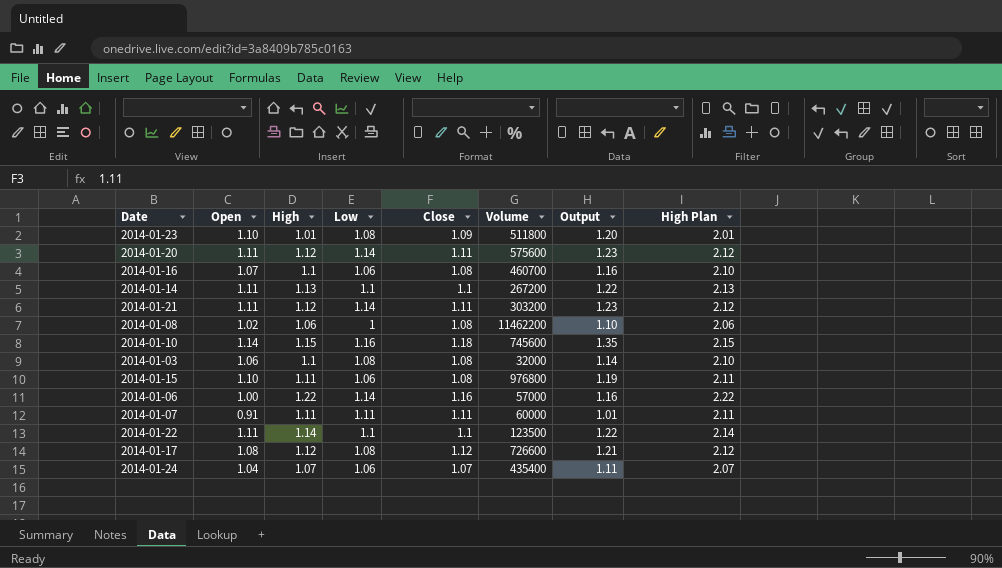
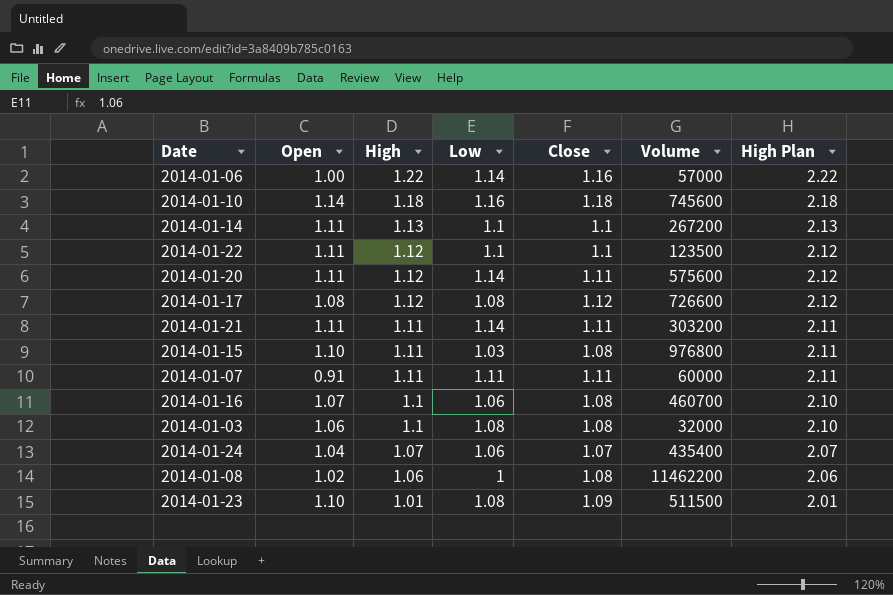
row order: none -> High descending
column Output | formula: [Open] * [Close] -> none
2014-01-10 | High: 1.15 -> 1.18
2014-01-10 | High Plan: 2.15 -> 2.18
2014-01-22 | High: 1.14 -> 1.12
2014-01-22 | High Plan: 2.14 -> 2.12
2014-01-21 | High: 1.12 -> 1.11
2014-01-21 | High Plan: 2.12 -> 2.11
2014-01-15 | Low: 1.06 -> 1.03
2014-01-23 | Volume: 511800 -> 511500

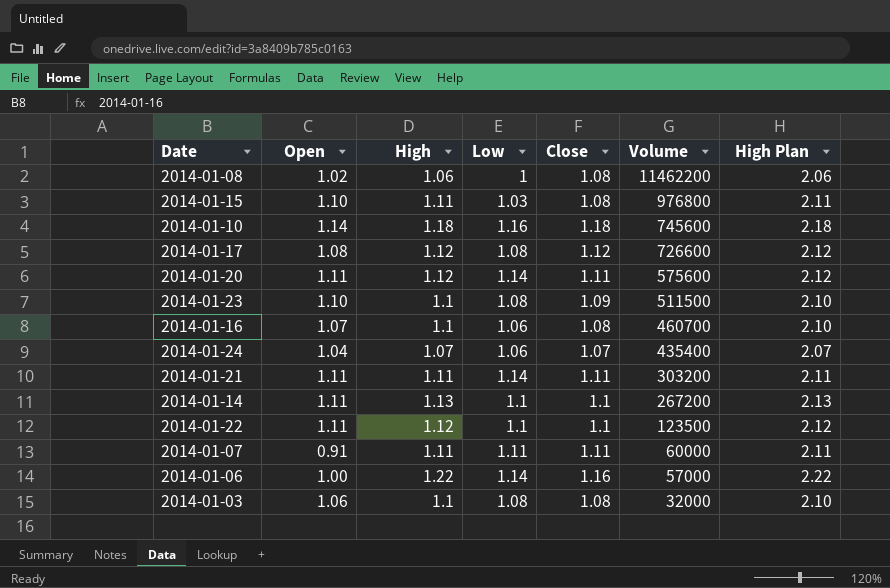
row order: High descending -> Volume descending
2014-01-23 | High: 1.01 -> 1.1
2014-01-23 | High Plan: 2.01 -> 2.10

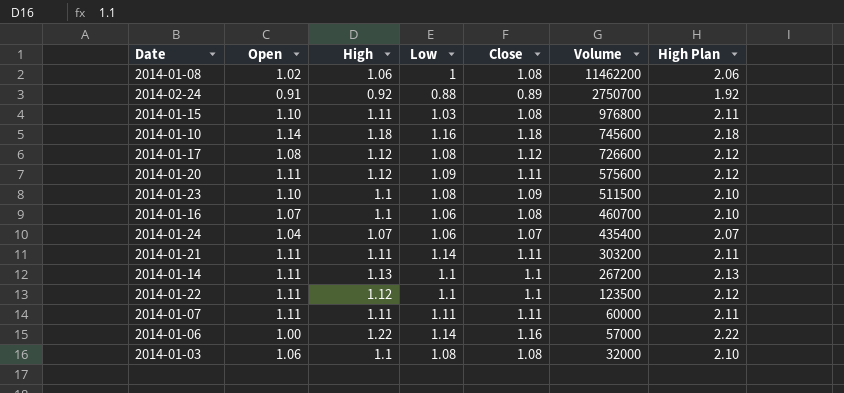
row 2014-02-24: none -> 0.91 | 0.92 | 0.88 | 0.89 | 2750700 | 1.92
2014-01-20 | Low: 1.14 -> 1.09
2014-01-07 | Open: 0.91 -> 1.11

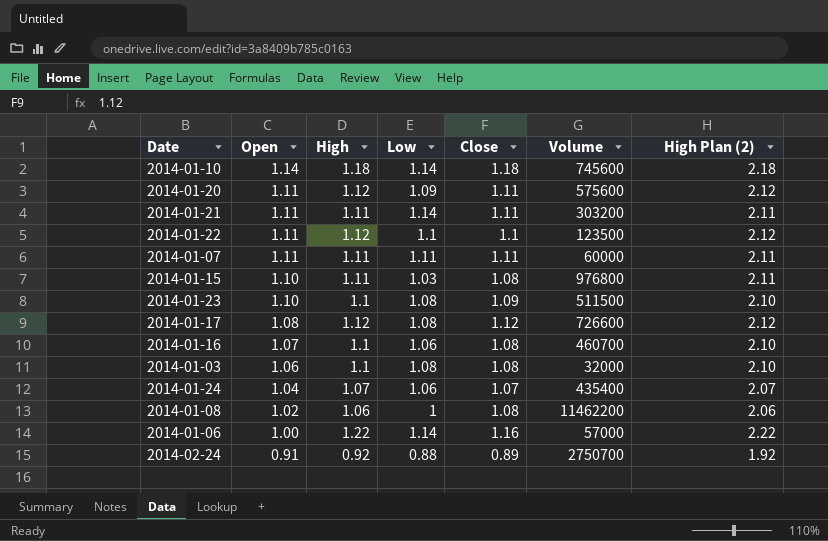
row order: Volume descending -> Open descending
column name: High Plan -> High Plan (2)
row 2014-01-14: 1.11 | 1.13 | 1.1 | 1.1 | 267200 | 2.13 -> none
2014-01-10 | Low: 1.16 -> 1.14

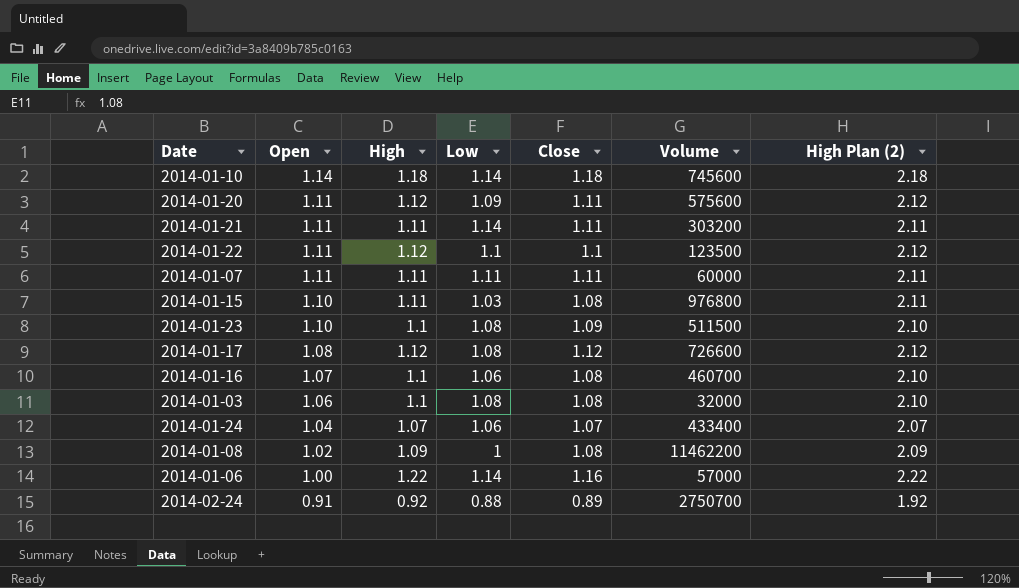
2014-01-24 | Volume: 435400 -> 433400
2014-01-08 | High: 1.06 -> 1.09
2014-01-08 | High Plan (2): 2.06 -> 2.09

